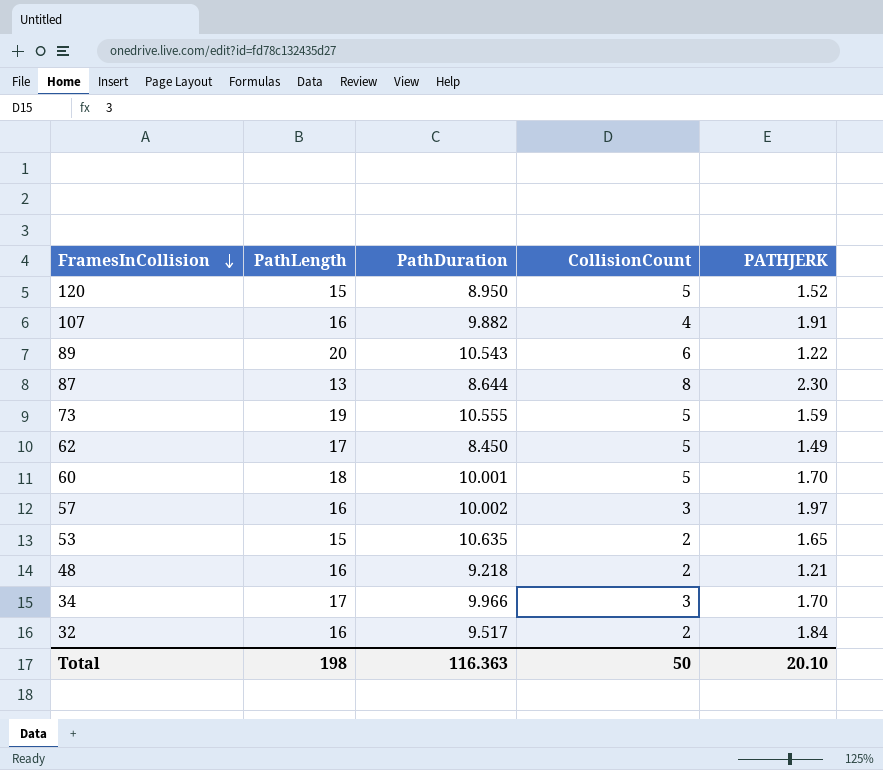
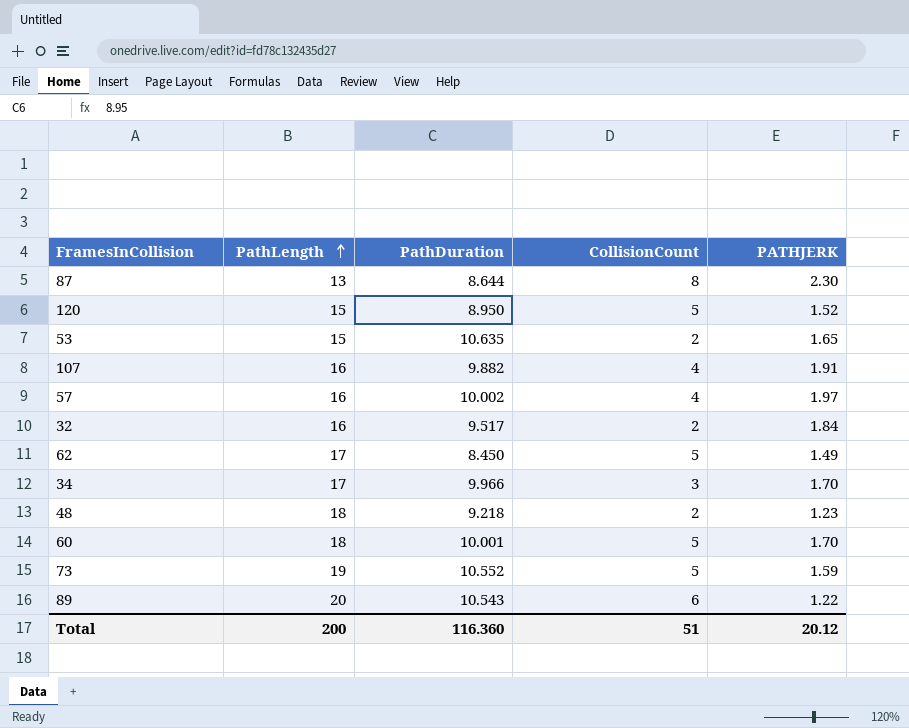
row order: FramesInCollision descending -> PathLength ascending
57 | CollisionCount: 3 -> 4
48 | PathLength: 16 -> 18
48 | PATHJERK: 1.21 -> 1.23
73 | PathDuration: 10.555 -> 10.552
Total | PathLength: 198 -> 200
Total | PathDuration: 116.363 -> 116.360
Total | CollisionCount: 50 -> 51
Total | PATHJERK: 20.10 -> 20.12

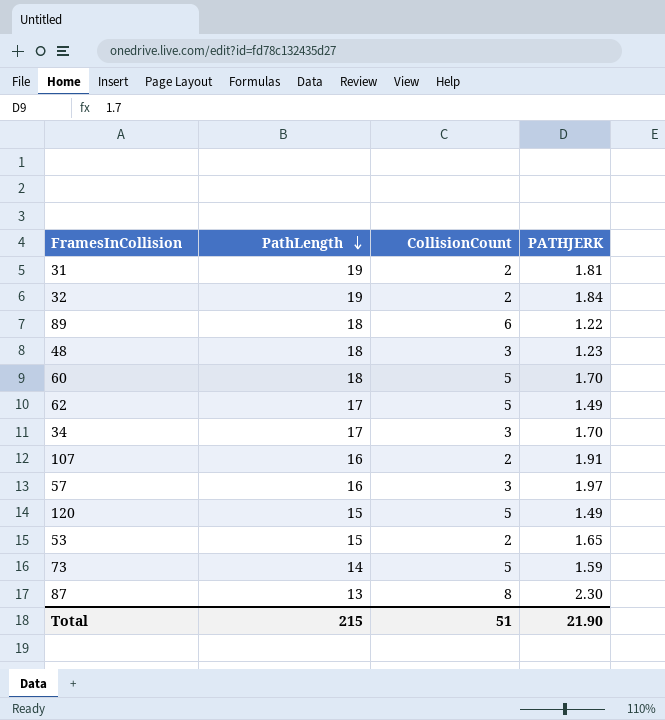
row order: PathLength ascending -> PathLength descending
column PathDuration | position: 3 -> none
row 31: none -> 19 | 2 | 1.81
32 | PathLength: 16 -> 19
89 | PathLength: 20 -> 18
48 | CollisionCount: 2 -> 3
107 | CollisionCount: 4 -> 2
57 | CollisionCount: 4 -> 3
120 | PATHJERK: 1.52 -> 1.49
73 | PathLength: 19 -> 14
Total | PathLength: 200 -> 215
Total | PATHJERK: 20.12 -> 21.90

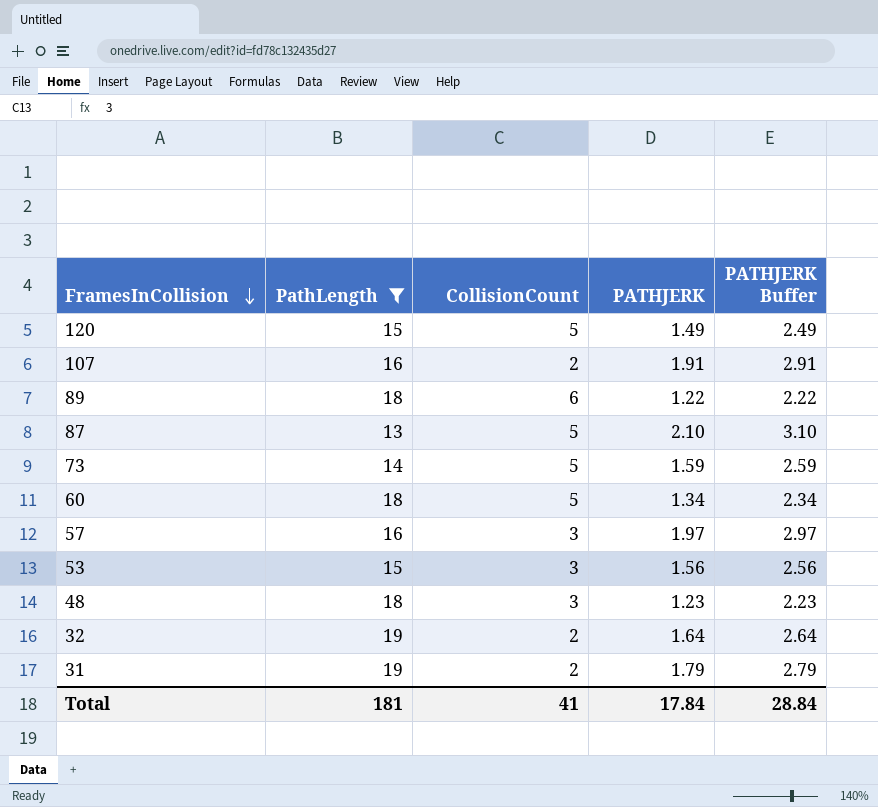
filter: none -> PathLength != 17
row order: PathLength descending -> FramesInCollision descending
column PATHJERK Buffer | formula: none -> [PATHJERK] + 1
87 | CollisionCount: 8 -> 5
87 | PATHJERK: 2.30 -> 2.10
60 | PATHJERK: 1.70 -> 1.34
53 | CollisionCount: 2 -> 3
53 | PATHJERK: 1.65 -> 1.56
32 | PATHJERK: 1.84 -> 1.64
31 | PATHJERK: 1.81 -> 1.79
Total | PathLength: 215 -> 181
Total | CollisionCount: 51 -> 41
Total | PATHJERK: 21.90 -> 17.84

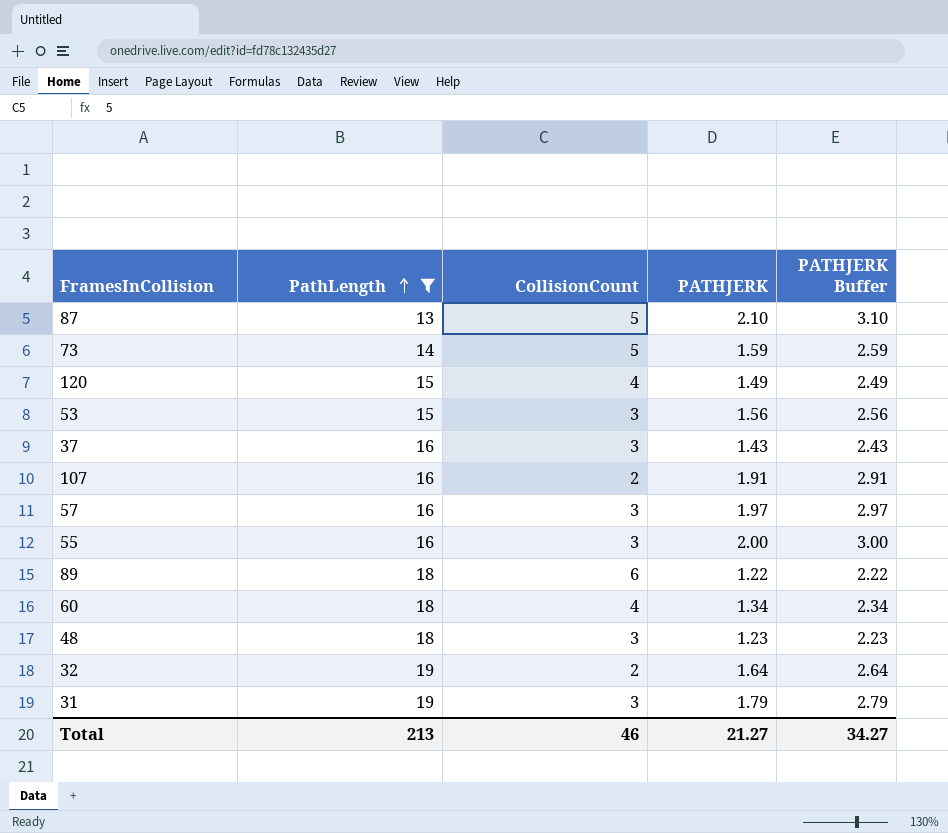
row order: FramesInCollision descending -> PathLength ascending
120 | CollisionCount: 5 -> 4
row 37: none -> 16 | 3 | 1.43 | 2.43
row 55: none -> 16 | 3 | 2.00 | 3.00
60 | CollisionCount: 5 -> 4
31 | CollisionCount: 2 -> 3
Total | PathLength: 181 -> 213
Total | CollisionCount: 41 -> 46
Total | PATHJERK: 17.84 -> 21.27
Total | PATHJERK Buffer: 28.84 -> 34.27

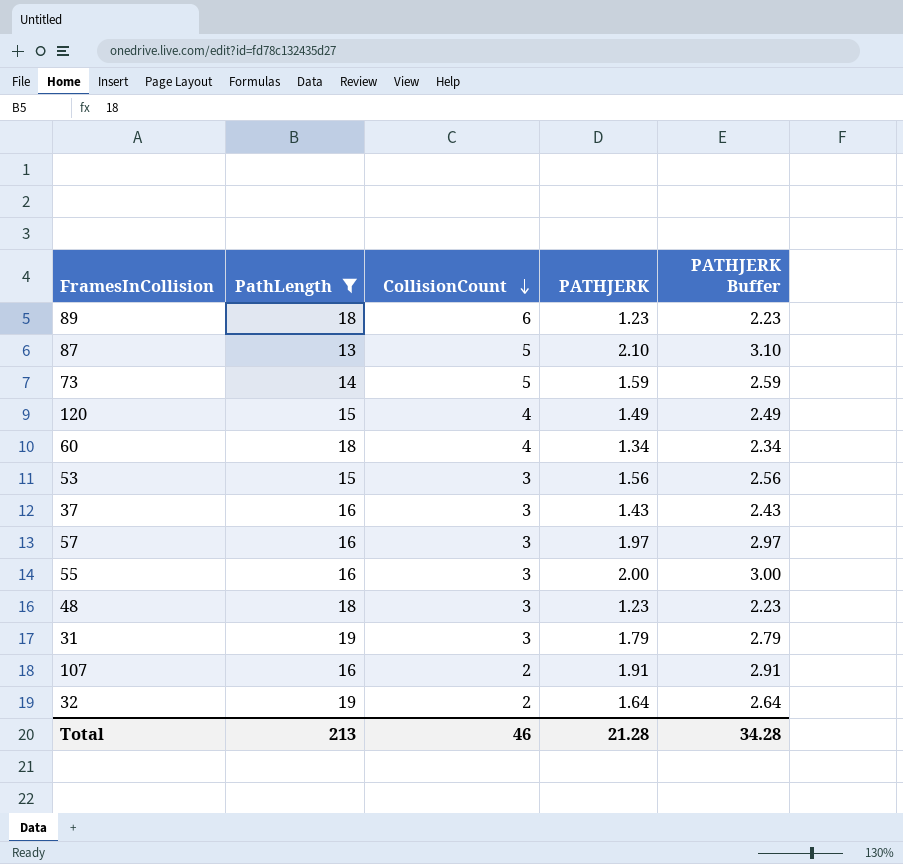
row order: PathLength ascending -> CollisionCount descending
89 | PATHJERK: 1.22 -> 1.23
89 | PATHJERK Buffer: 2.22 -> 2.23
Total | PATHJERK: 21.27 -> 21.28
Total | PATHJERK Buffer: 34.27 -> 34.28

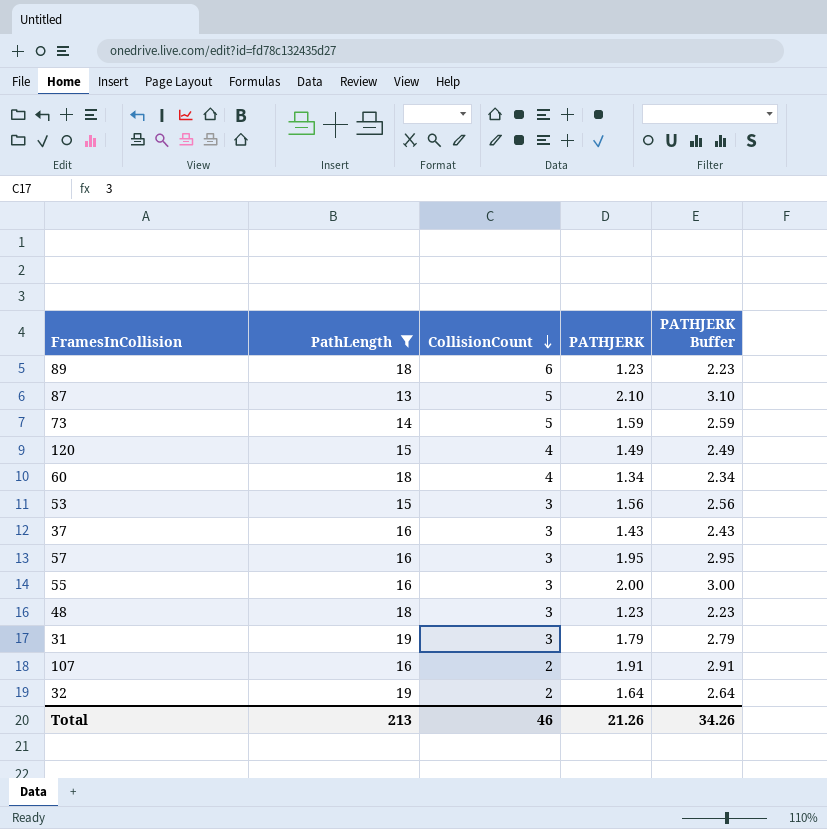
57 | PATHJERK: 1.97 -> 1.95
57 | PATHJERK Buffer: 2.97 -> 2.95
Total | PATHJERK: 21.28 -> 21.26
Total | PATHJERK Buffer: 34.28 -> 34.26

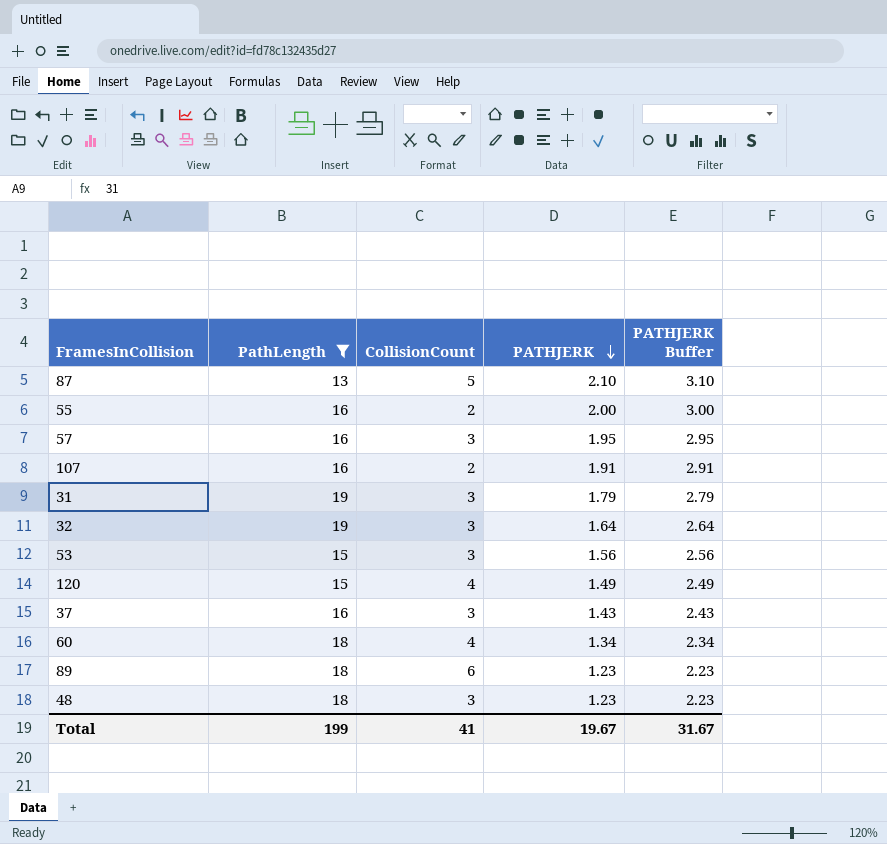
row order: CollisionCount descending -> PATHJERK descending
row 73: 14 | 5 | 1.59 | 2.59 -> none
55 | CollisionCount: 3 -> 2
32 | CollisionCount: 2 -> 3
Total | PathLength: 213 -> 199
Total | CollisionCount: 46 -> 41
Total | PATHJERK: 21.26 -> 19.67
Total | PATHJERK Buffer: 34.26 -> 31.67

